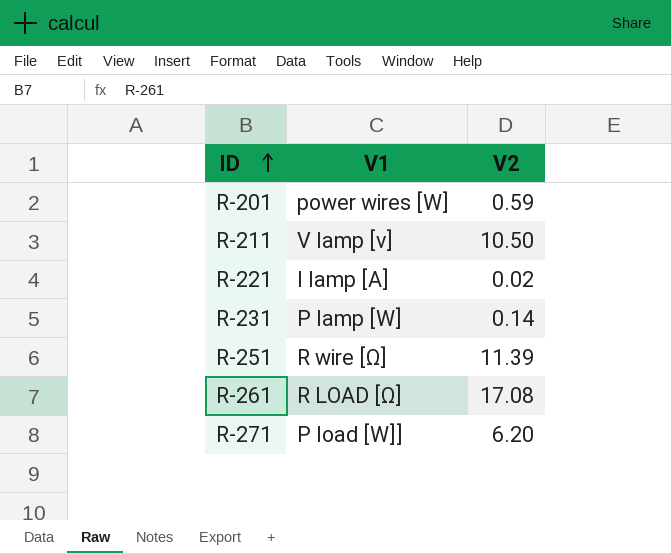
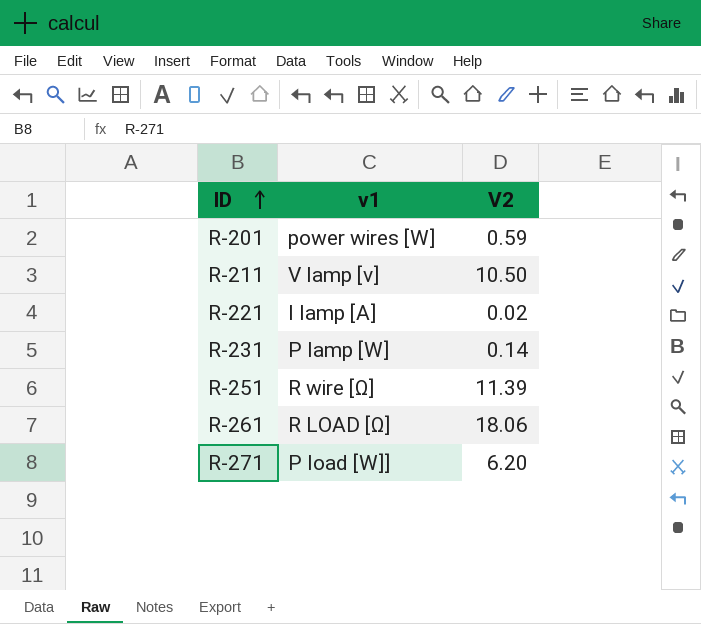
column name: V1 -> v1
R-261 | V2: 17.08 -> 18.06

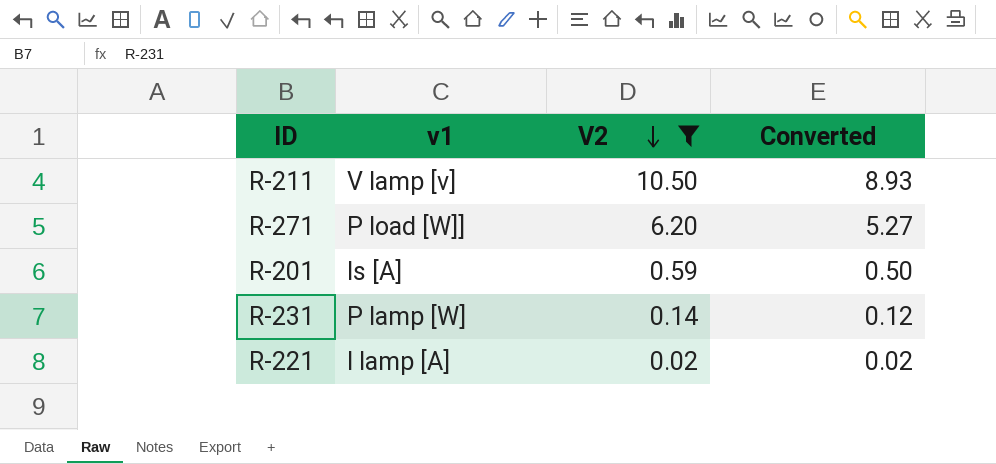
filter: none -> V2 <= 10.50
row order: ID ascending -> V2 descending
column Converted | formula: none -> [V2] * 0.85
R-201 | v1: power wires [W] -> Is [A]

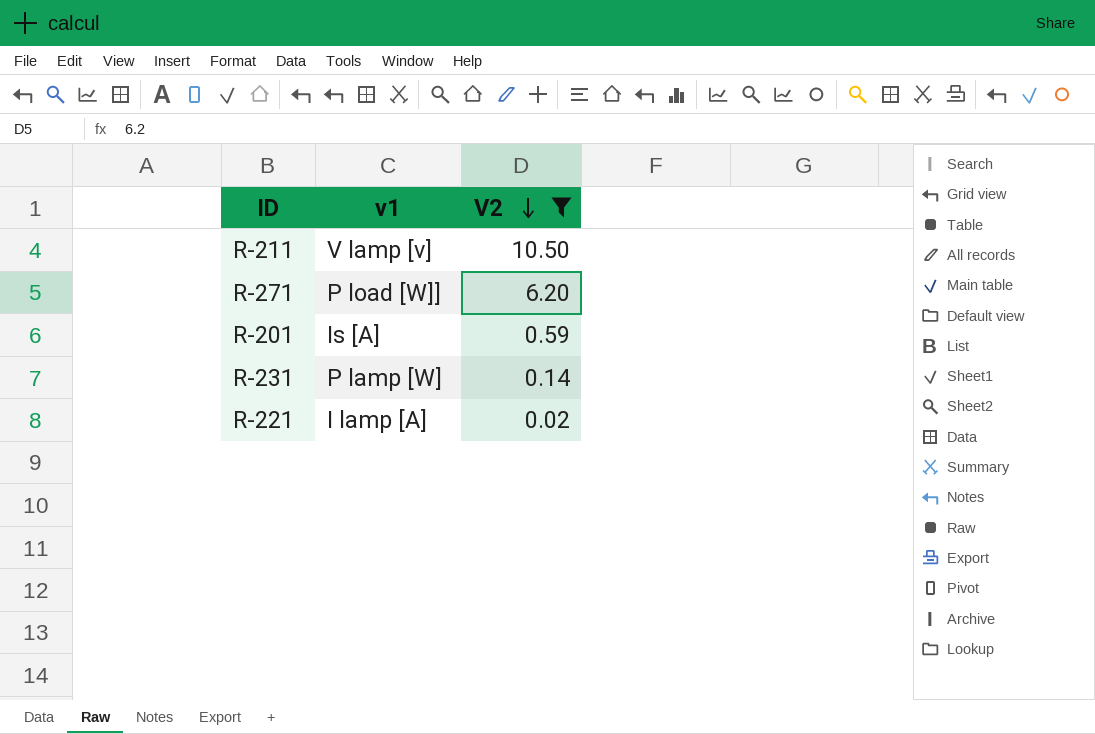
column Converted | formula: [V2] * 0.85 -> none

